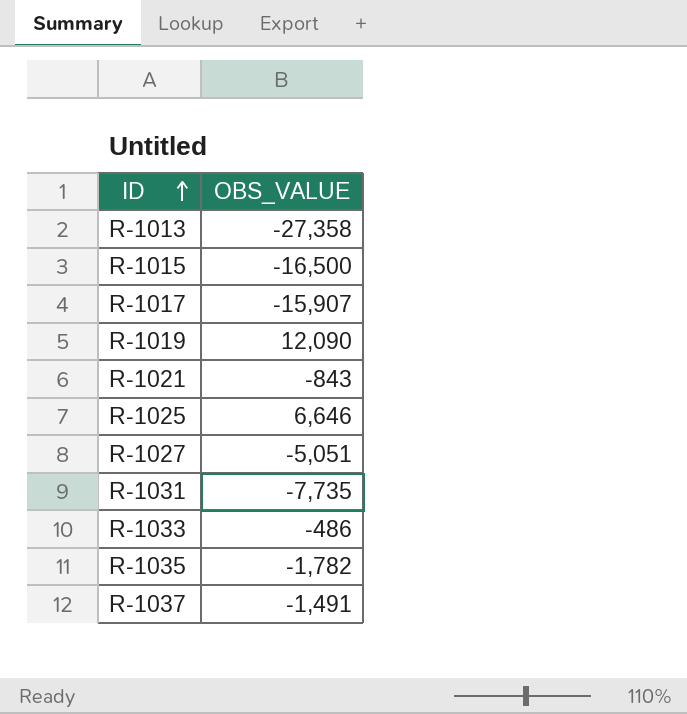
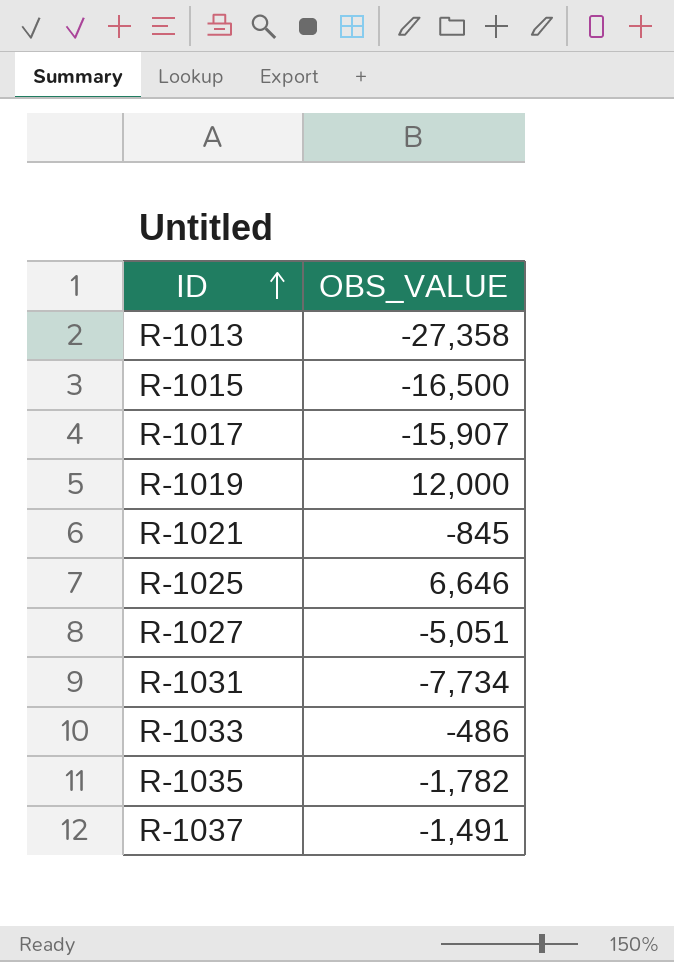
R-1019 | OBS_VALUE: 12,090 -> 12,000
R-1021 | OBS_VALUE: -843 -> -845
R-1031 | OBS_VALUE: -7,735 -> -7,734

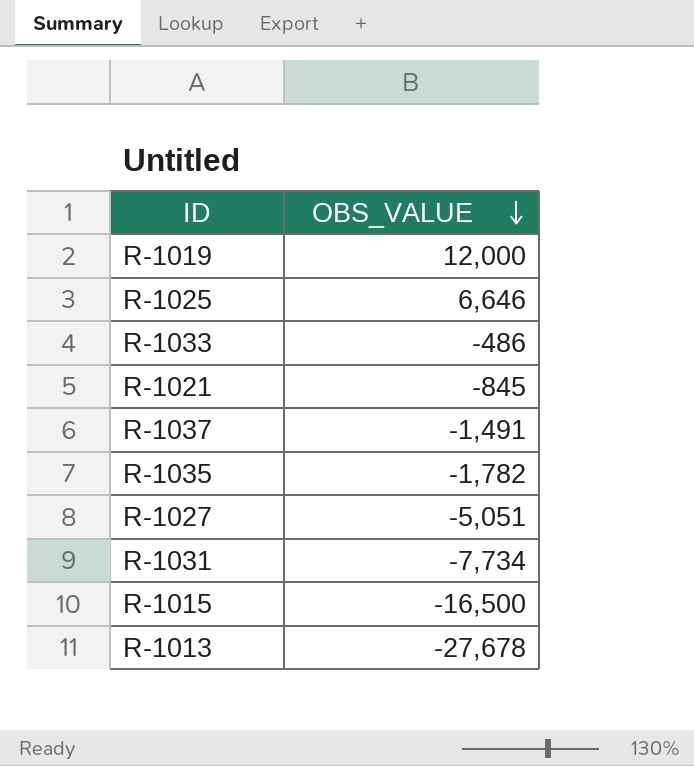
row order: ID ascending -> OBS_VALUE descending
row R-1017: -15,907 -> none
R-1013 | OBS_VALUE: -27,358 -> -27,678

